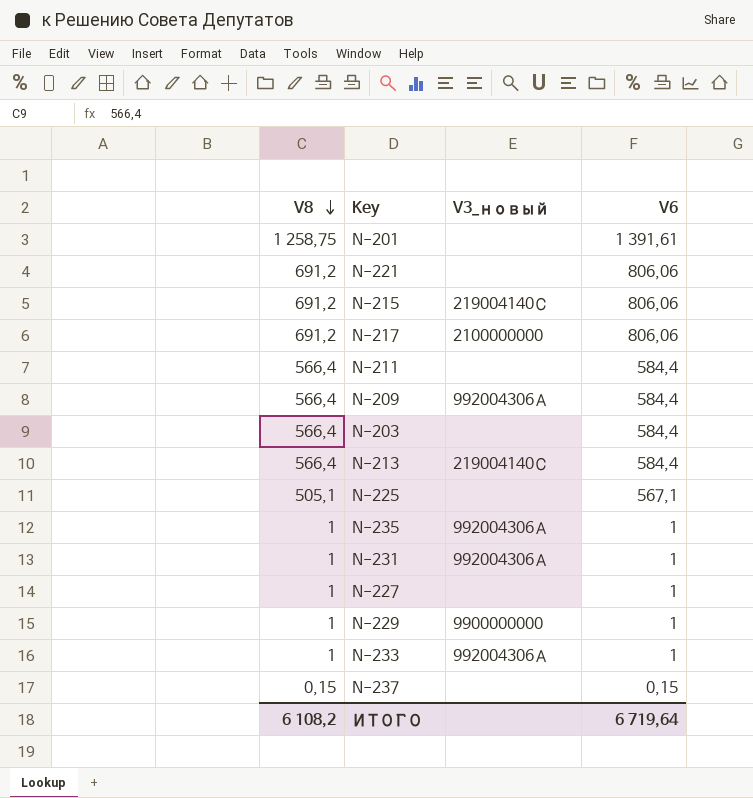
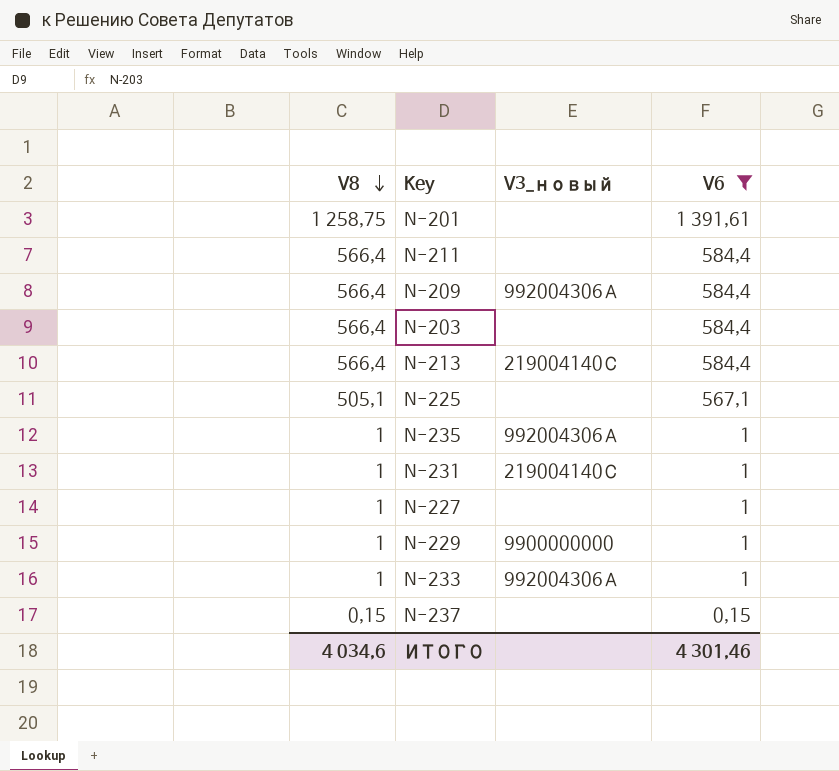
filter: none -> V6 != 806,06
N-231 | V3_новый: 992004306А -> 219004140С
ИТОГО | V8: 6 108,2 -> 4 034,6
ИТОГО | V6: 6 719,64 -> 4 301,46

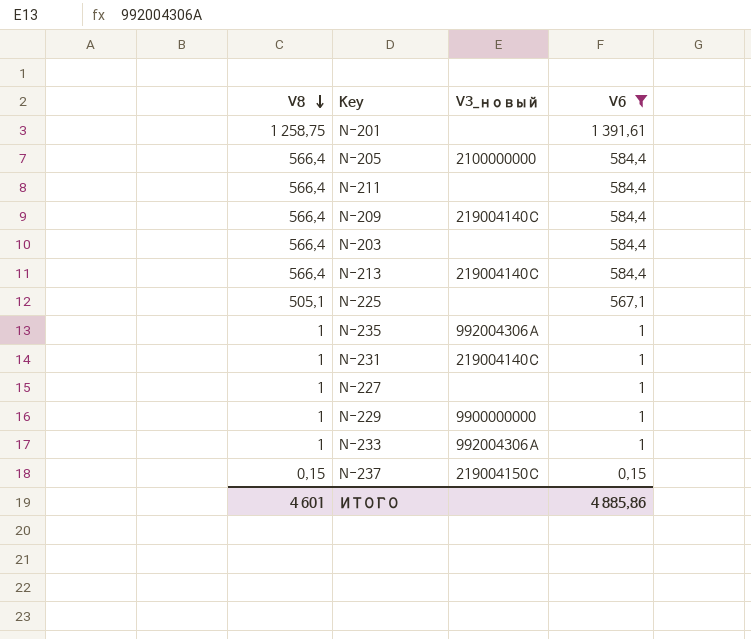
row N-205: none -> 566,4 | 2100000000 | 584,4
N-209 | V3_новый: 992004306А -> 219004140С
N-237 | V3_новый: none -> 219004150С
ИТОГО | V8: 4 034,6 -> 4 601
ИТОГО | V6: 4 301,46 -> 4 885,86

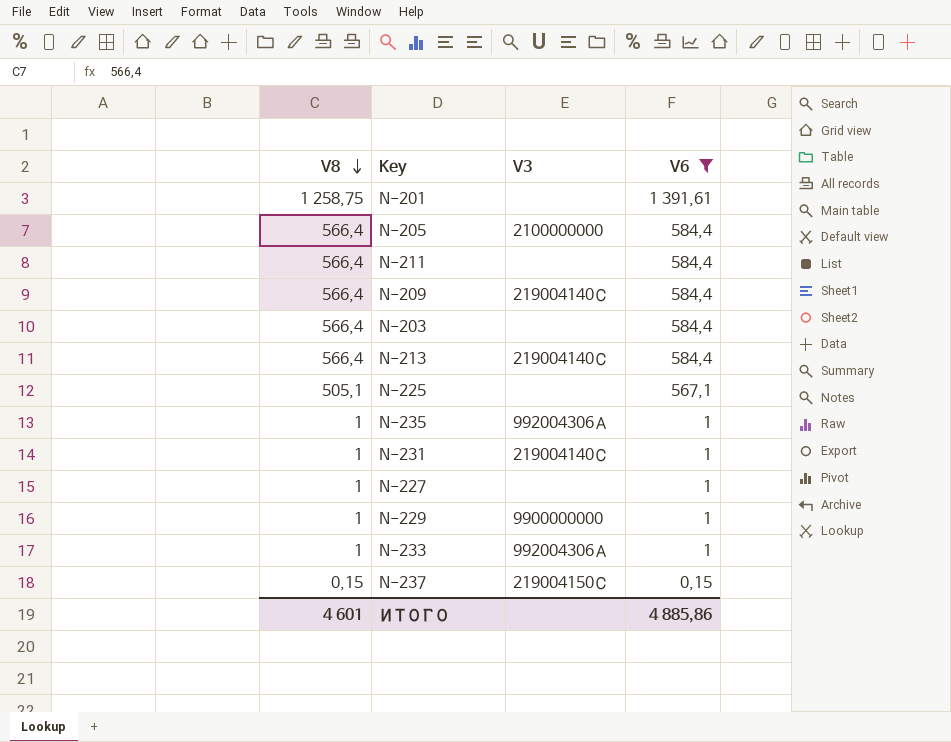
column name: V3_новый -> V3

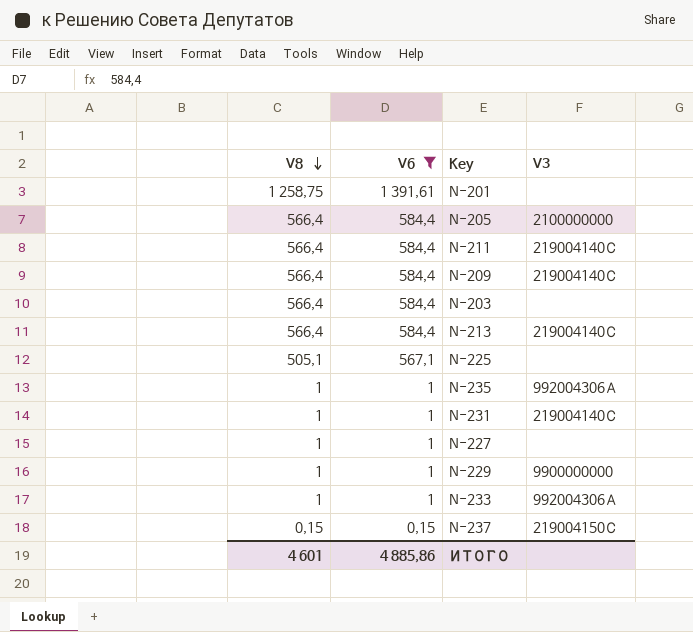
column V6 | position: 4 -> 2
N-211 | V3: none -> 219004140С

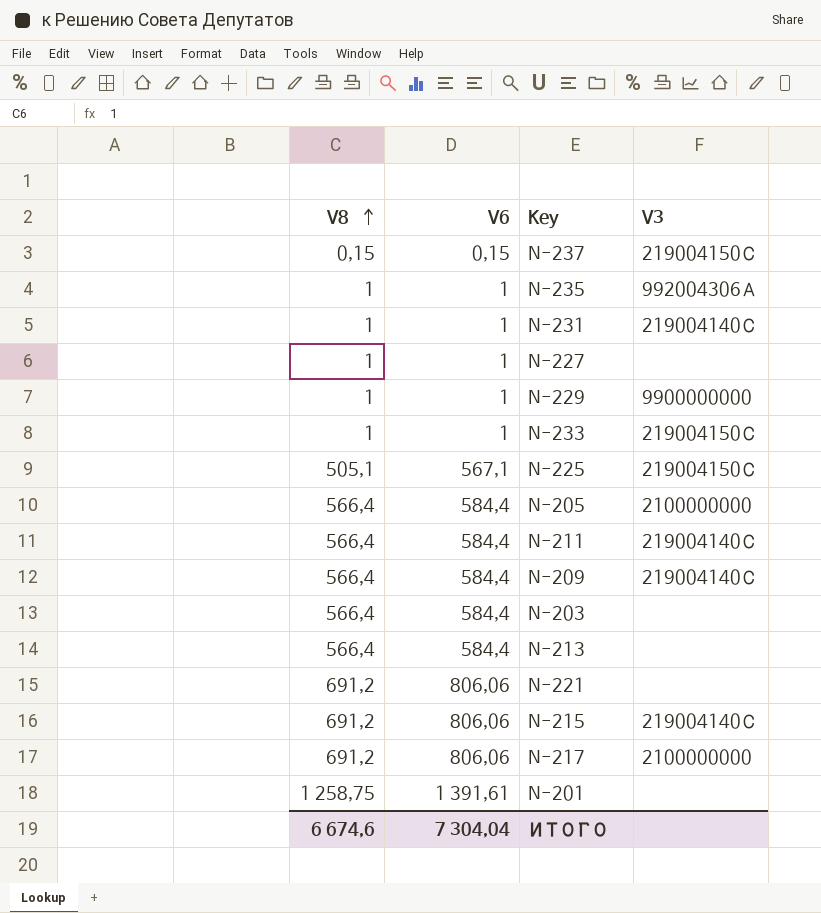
filter: V6 != 806,06 -> none
row order: V8 descending -> V8 ascending
N-233 | V3: 992004306А -> 219004150С
N-225 | V3: none -> 219004150С
N-213 | V3: 219004140С -> none
ИТОГО | V8: 4 601 -> 6 674,6
ИТОГО | V6: 4 885,86 -> 7 304,04

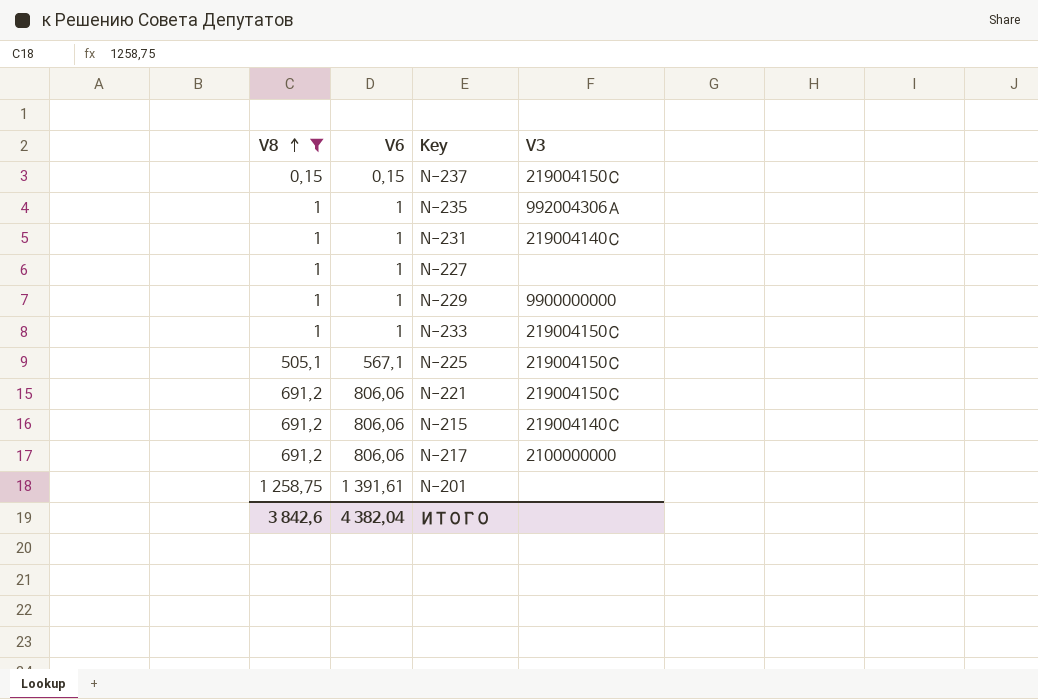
filter: none -> V8 != 566,4
N-221 | V3: none -> 219004150С
ИТОГО | V8: 6 674,6 -> 3 842,6
ИТОГО | V6: 7 304,04 -> 4 382,04

